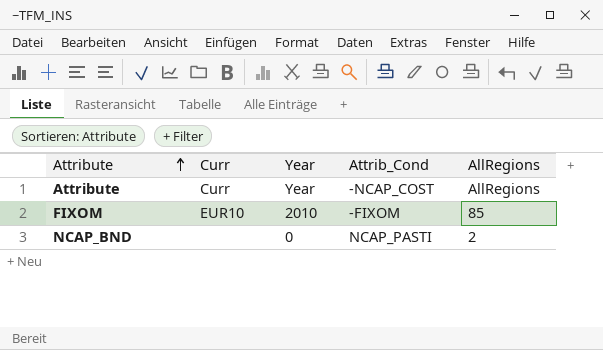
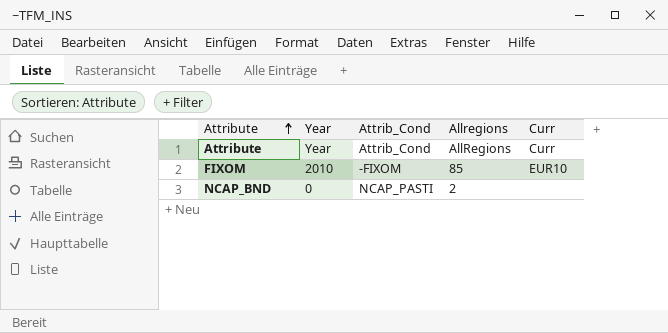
column name: AllRegions -> Allregions
column Curr | position: 2 -> 5
Attribute | Attrib_Cond: -NCAP_COST -> Attrib_Cond

